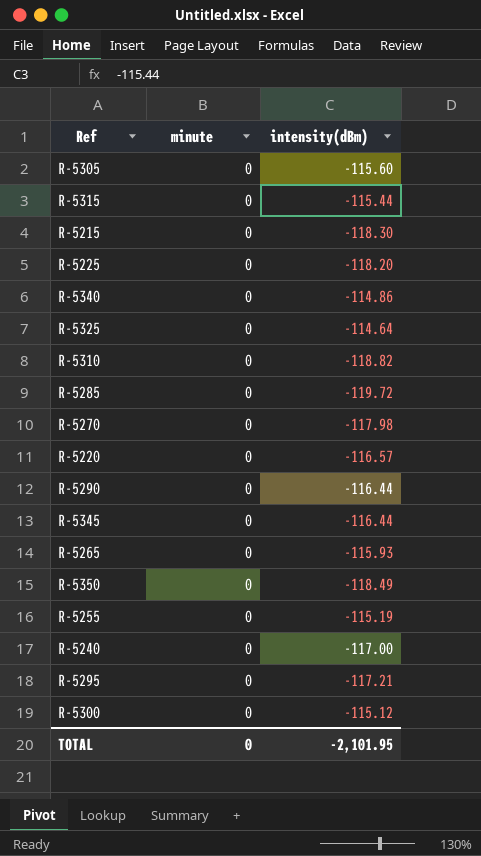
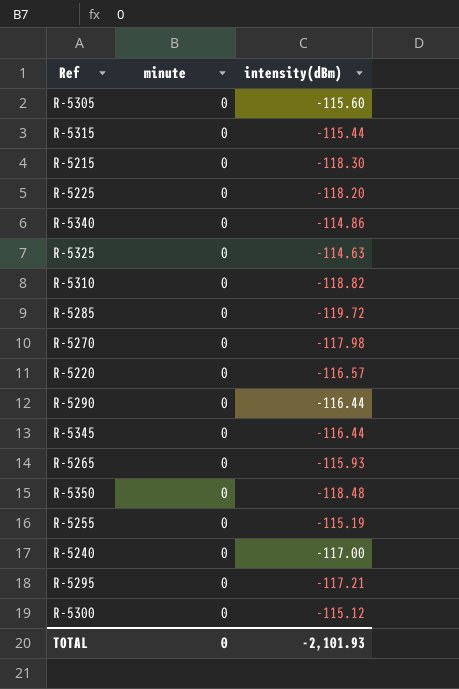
R-5325 | intensity(dBm): -114.64 -> -114.63
R-5350 | intensity(dBm): -118.49 -> -118.48
TOTAL | intensity(dBm): -2,101.95 -> -2,101.93

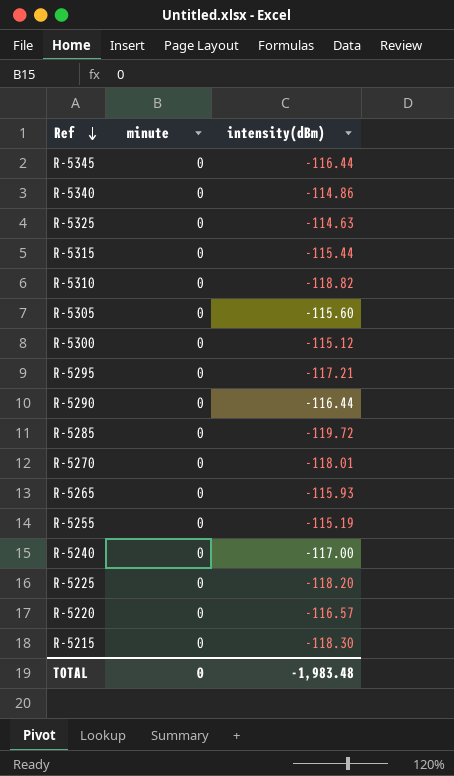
row order: none -> Ref descending
row R-5350: 0 | -118.48 -> none
R-5270 | intensity(dBm): -117.98 -> -118.01
TOTAL | intensity(dBm): -2,101.93 -> -1,983.48

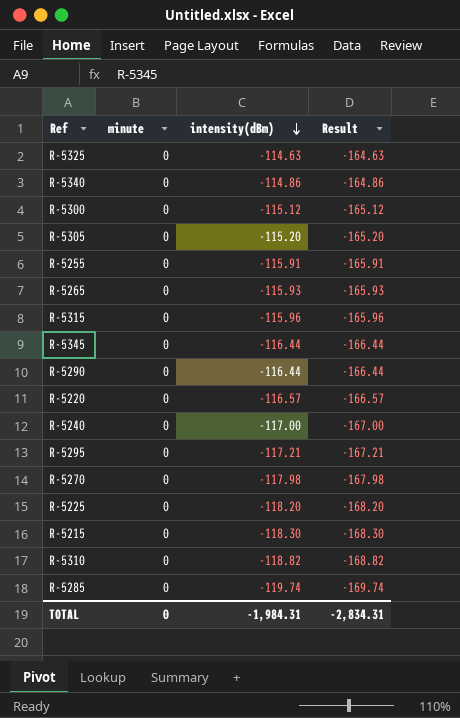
row order: Ref descending -> intensity(dBm) descending
column Result | formula: none -> [intensity(dBm)] - 50
R-5305 | intensity(dBm): -115.60 -> -115.20
R-5255 | intensity(dBm): -115.19 -> -115.91
R-5315 | intensity(dBm): -115.44 -> -115.96
R-5270 | intensity(dBm): -118.01 -> -117.98
R-5285 | intensity(dBm): -119.72 -> -119.74
TOTAL | intensity(dBm): -1,983.48 -> -1,984.31

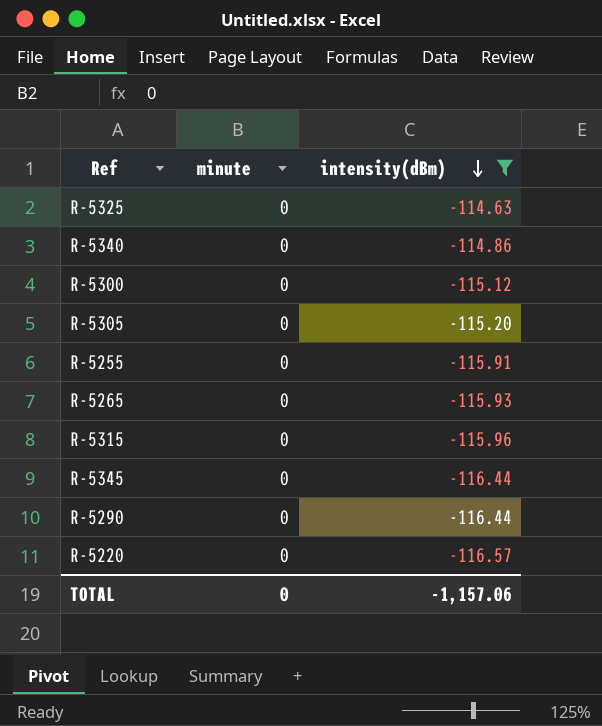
filter: none -> intensity(dBm) >= -116.57
column Result | formula: [intensity(dBm)] - 50 -> none
TOTAL | intensity(dBm): -1,984.31 -> -1,157.06

